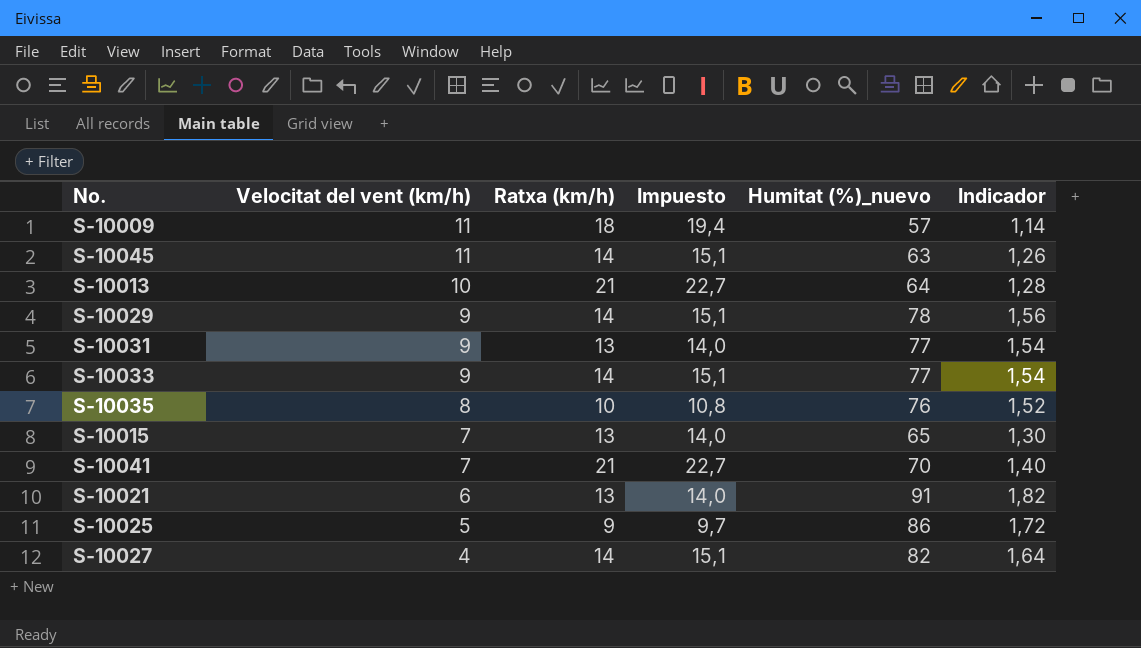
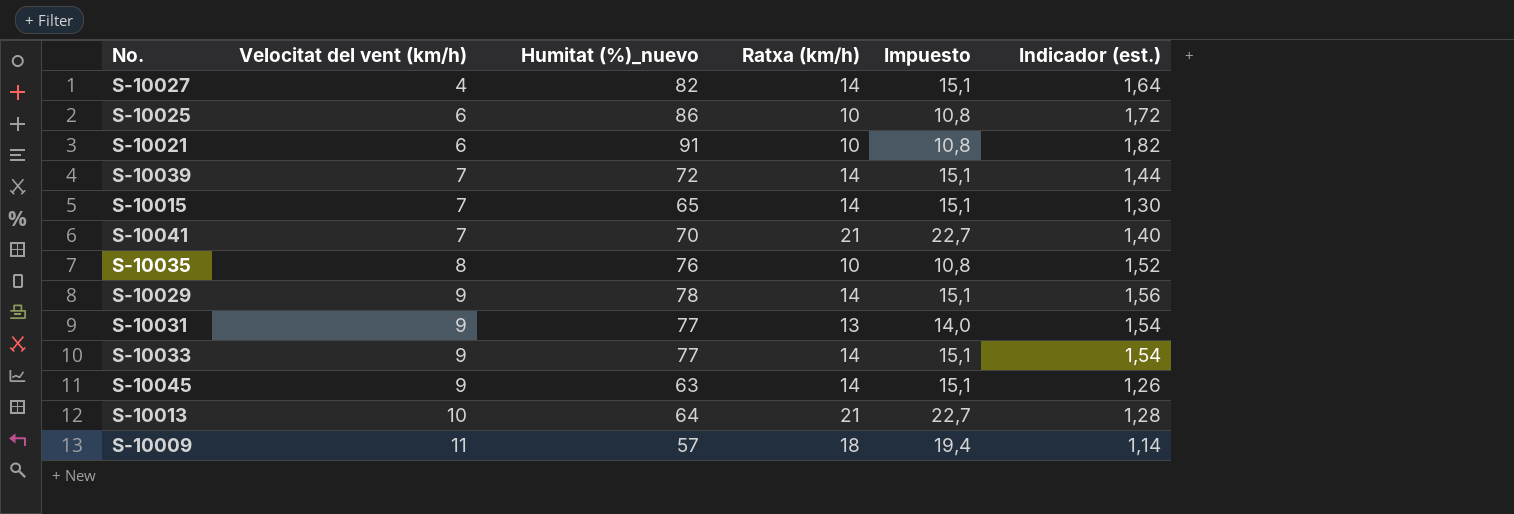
row order: Velocitat del vent (km/h) descending -> Velocitat del vent (km/h) ascending
column Humitat (%)_nuevo | position: 5 -> 3
column name: Indicador -> Indicador (est.)
S-10025 | Velocitat del vent (km/h): 5 -> 6
S-10025 | Ratxa (km/h): 9 -> 10
S-10025 | Impuesto: 9,7 -> 10,8
S-10021 | Ratxa (km/h): 13 -> 10
S-10021 | Impuesto: 14,0 -> 10,8
row S-10039: none -> 7 | 72 | 14 | 15,1 | 1,44
S-10015 | Ratxa (km/h): 13 -> 14
S-10015 | Impuesto: 14,0 -> 15,1
S-10045 | Velocitat del vent (km/h): 11 -> 9

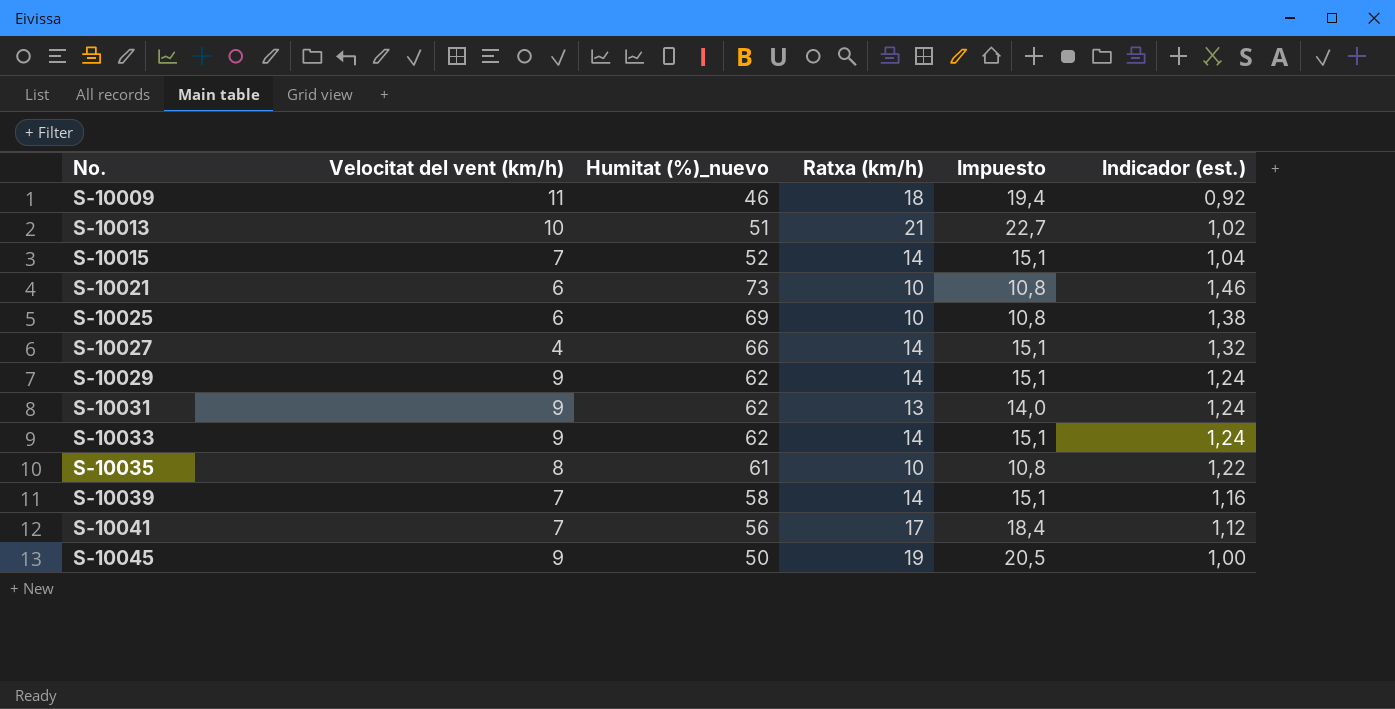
row order: Velocitat del vent (km/h) ascending -> No. ascending
S-10009 | Humitat (%)_nuevo: 57 -> 46
S-10009 | Indicador (est.): 1,14 -> 0,92
S-10013 | Humitat (%)_nuevo: 64 -> 51
S-10013 | Indicador (est.): 1,28 -> 1,02
S-10015 | Humitat (%)_nuevo: 65 -> 52
S-10015 | Indicador (est.): 1,30 -> 1,04
S-10021 | Humitat (%)_nuevo: 91 -> 73
S-10021 | Indicador (est.): 1,82 -> 1,46
S-10025 | Humitat (%)_nuevo: 86 -> 69
S-10025 | Indicador (est.): 1,72 -> 1,38
S-10027 | Humitat (%)_nuevo: 82 -> 66
S-10027 | Indicador (est.): 1,64 -> 1,32
S-10029 | Humitat (%)_nuevo: 78 -> 62
S-10029 | Indicador (est.): 1,56 -> 1,24
S-10031 | Humitat (%)_nuevo: 77 -> 62
S-10031 | Indicador (est.): 1,54 -> 1,24
S-10033 | Humitat (%)_nuevo: 77 -> 62
S-10033 | Indicador (est.): 1,54 -> 1,24
S-10035 | Humitat (%)_nuevo: 76 -> 61
S-10035 | Indicador (est.): 1,52 -> 1,22
S-10039 | Humitat (%)_nuevo: 72 -> 58
S-10039 | Indicador (est.): 1,44 -> 1,16
S-10041 | Humitat (%)_nuevo: 70 -> 56
S-10041 | Ratxa (km/h): 21 -> 17
S-10041 | Impuesto: 22,7 -> 18,4
S-10041 | Indicador (est.): 1,40 -> 1,12
S-10045 | Humitat (%)_nuevo: 63 -> 50
S-10045 | Ratxa (km/h): 14 -> 19
S-10045 | Impuesto: 15,1 -> 20,5
S-10045 | Indicador (est.): 1,26 -> 1,00

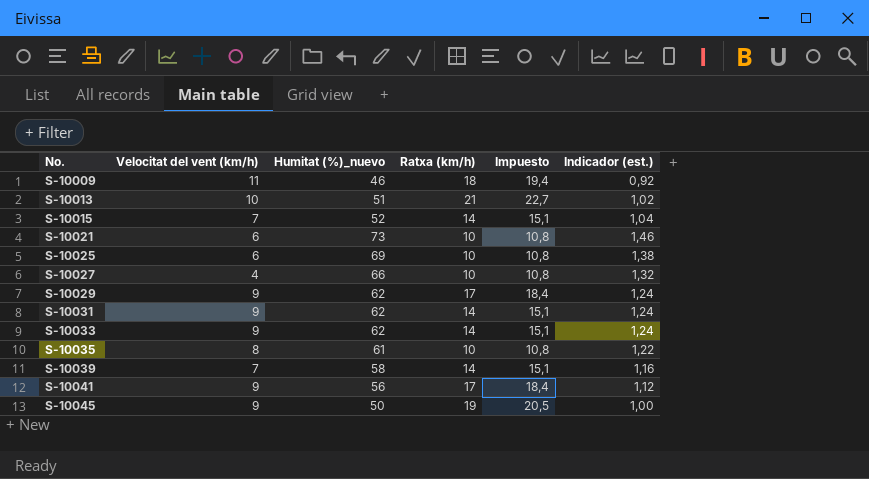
S-10027 | Ratxa (km/h): 14 -> 10
S-10027 | Impuesto: 15,1 -> 10,8
S-10029 | Ratxa (km/h): 14 -> 17
S-10029 | Impuesto: 15,1 -> 18,4
S-10031 | Ratxa (km/h): 13 -> 14
S-10031 | Impuesto: 14,0 -> 15,1
S-10041 | Velocitat del vent (km/h): 7 -> 9

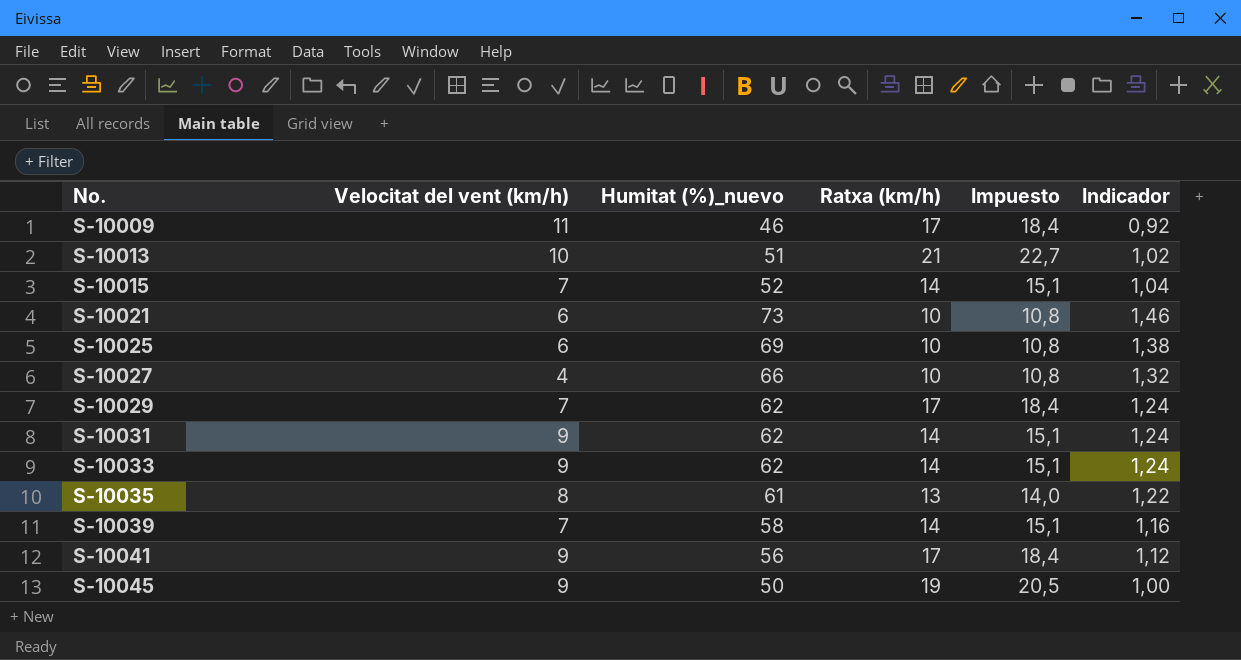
column name: Indicador (est.) -> Indicador
S-10009 | Ratxa (km/h): 18 -> 17
S-10009 | Impuesto: 19,4 -> 18,4
S-10029 | Velocitat del vent (km/h): 9 -> 7
S-10035 | Ratxa (km/h): 10 -> 13
S-10035 | Impuesto: 10,8 -> 14,0

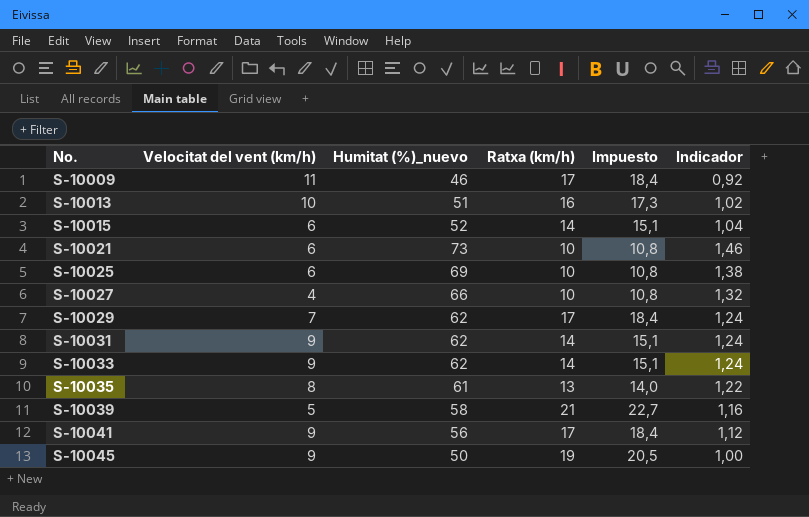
S-10013 | Ratxa (km/h): 21 -> 16
S-10013 | Impuesto: 22,7 -> 17,3
S-10015 | Velocitat del vent (km/h): 7 -> 6
S-10039 | Velocitat del vent (km/h): 7 -> 5
S-10039 | Ratxa (km/h): 14 -> 21
S-10039 | Impuesto: 15,1 -> 22,7

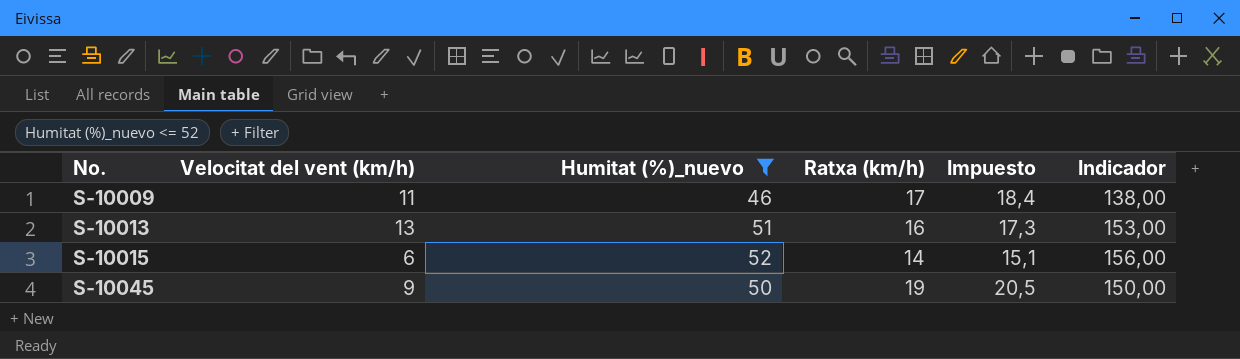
filter: none -> Humitat (%)_nuevo <= 52
column Indicador | formula: [Humitat (%)_nuevo] * 0,02 -> [Humitat (%)_nuevo] * 3
S-10013 | Velocitat del vent (km/h): 10 -> 13

